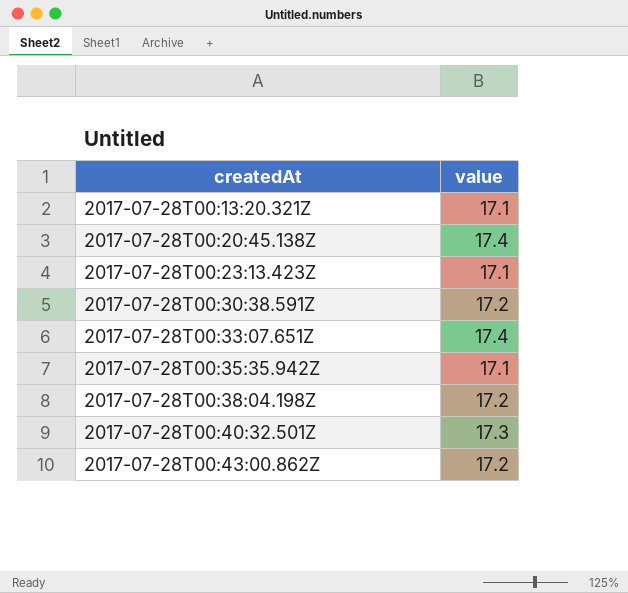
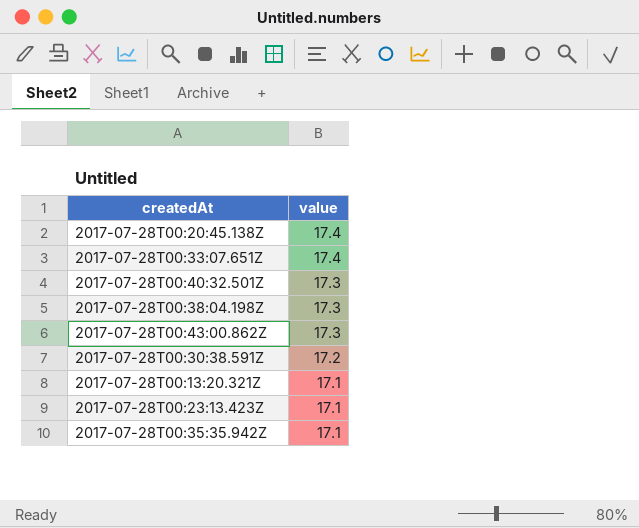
row order: createdAt ascending -> value descending
2017-07-28T00:38:04.198Z | value: 17.2 -> 17.3
2017-07-28T00:43:00.862Z | value: 17.2 -> 17.3

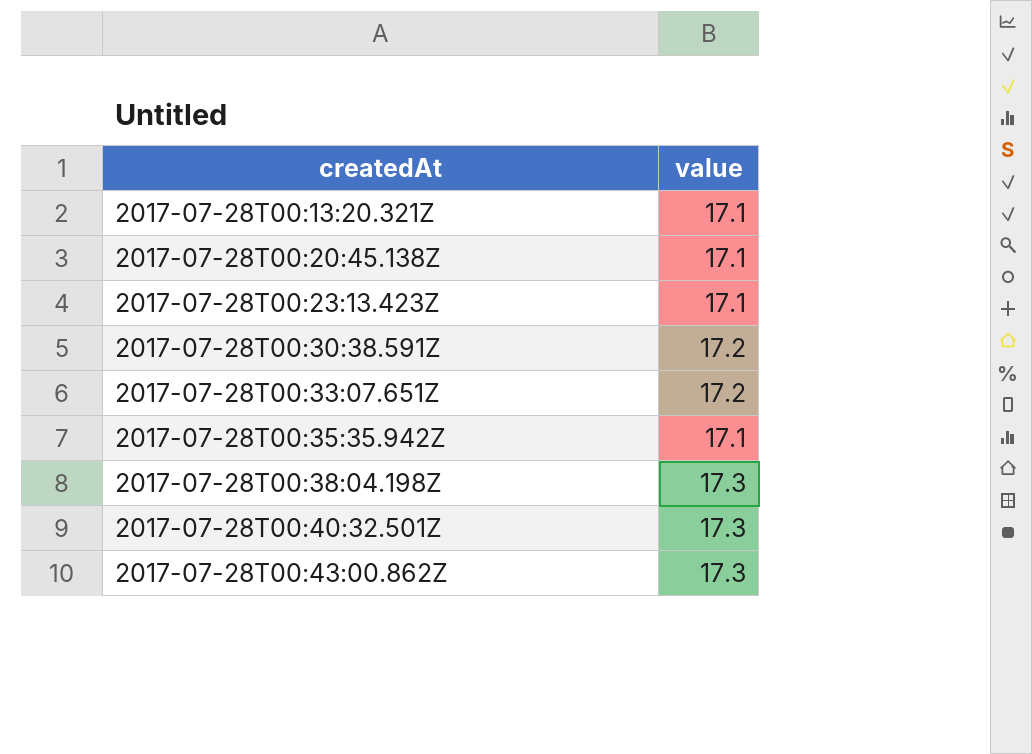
row order: value descending -> createdAt ascending
2017-07-28T00:20:45.138Z | value: 17.4 -> 17.1
2017-07-28T00:33:07.651Z | value: 17.4 -> 17.2

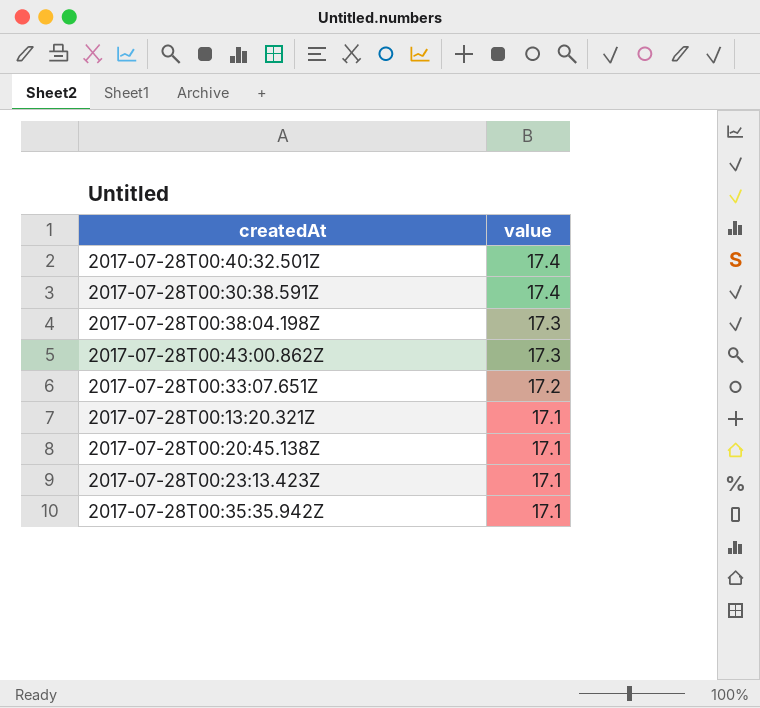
row order: createdAt ascending -> value descending
2017-07-28T00:40:32.501Z | value: 17.3 -> 17.4
2017-07-28T00:30:38.591Z | value: 17.2 -> 17.4

